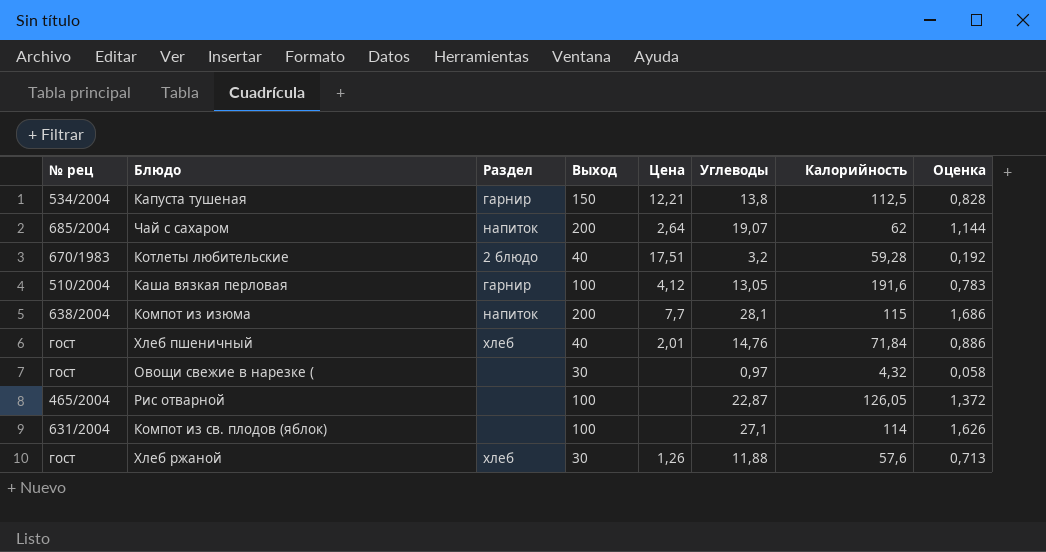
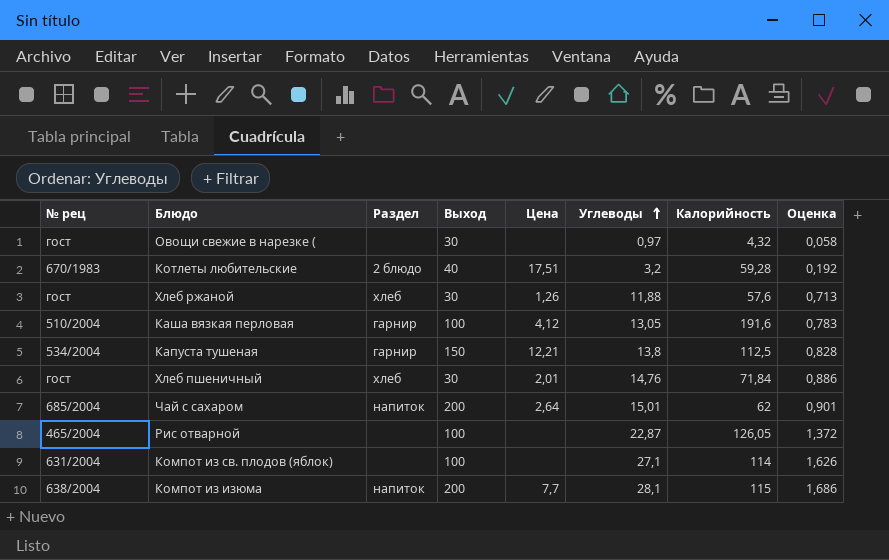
row order: none -> Углеводы ascending
Хлеб пшеничный | Выход: 40 -> 30
Чай с сахаром | Углеводы: 19,07 -> 15,01
Чай с сахаром | Оценка: 1,144 -> 0,901

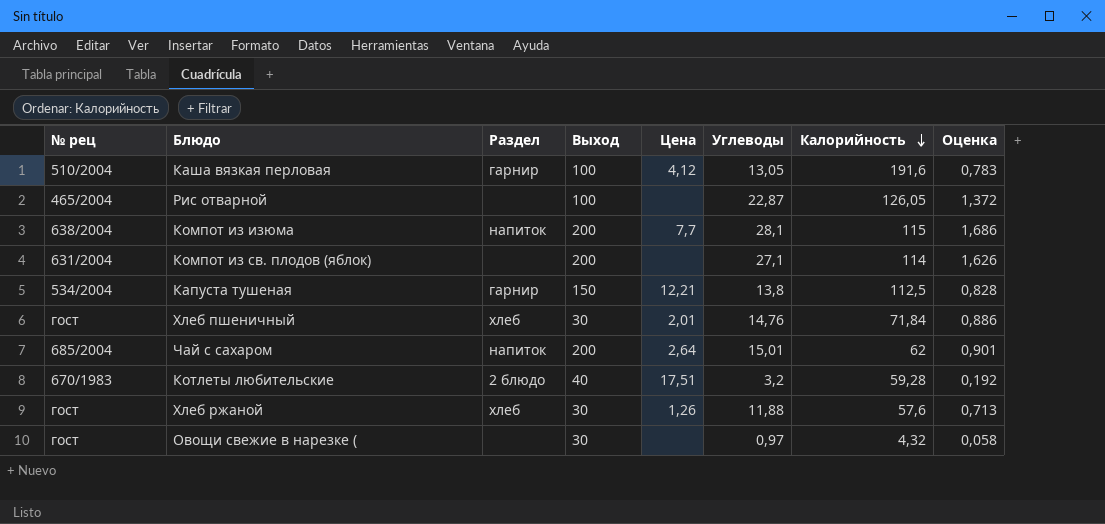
row order: Углеводы ascending -> Калорийность descending
Компот из св. плодов (яблок) | Выход: 100 -> 200

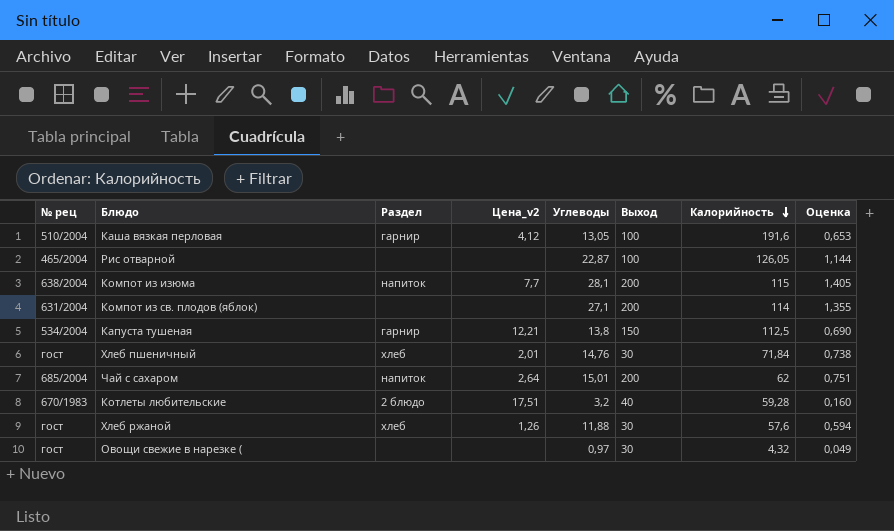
column name: Цена -> Цена_v2
column Выход | position: 4 -> 6
column Оценка | formula: [Углеводы] * 0,06 -> [Углеводы] * 0,05

